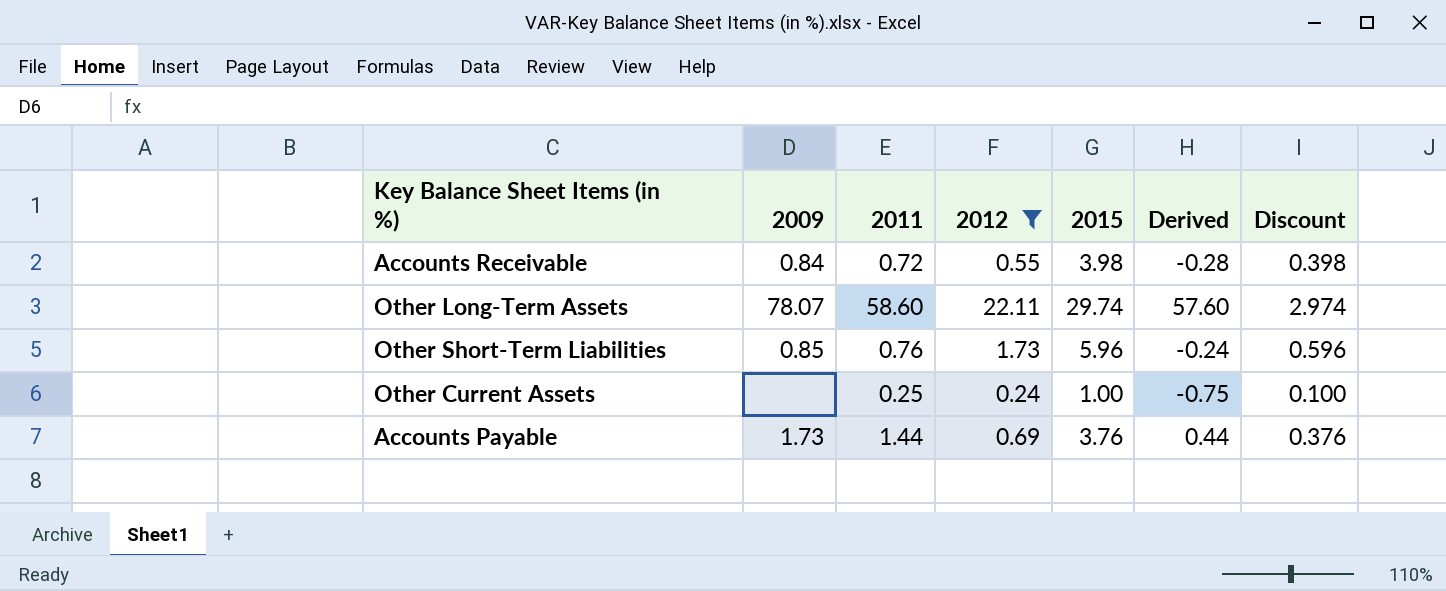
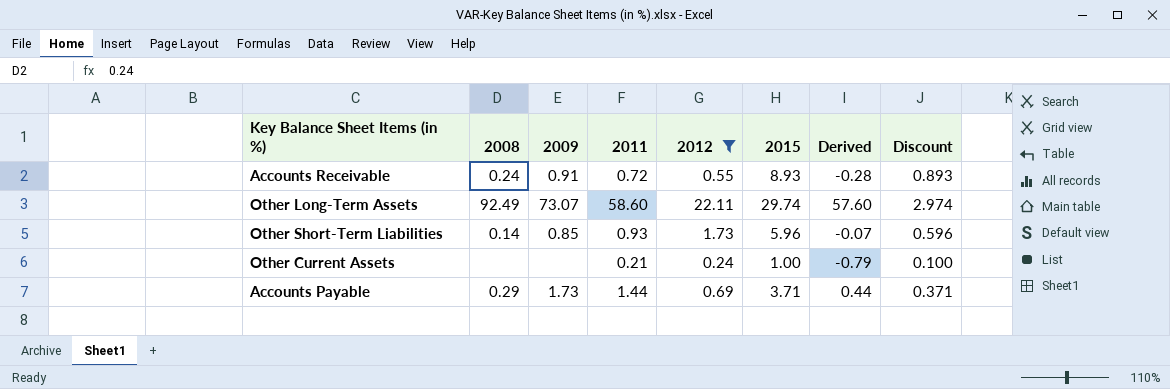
column 2008 | position: none -> 2
Accounts Receivable | 2009: 0.84 -> 0.91
Accounts Receivable | 2015: 3.98 -> 8.93
Accounts Receivable | Discount: 0.398 -> 0.893
Other Long-Term Assets | 2009: 78.07 -> 73.07
Other Short-Term Liabilities | 2011: 0.76 -> 0.93
Other Short-Term Liabilities | Derived: -0.24 -> -0.07
Other Current Assets | 2011: 0.25 -> 0.21
Other Current Assets | Derived: -0.75 -> -0.79
Accounts Payable | 2015: 3.76 -> 3.71
Accounts Payable | Discount: 0.376 -> 0.371

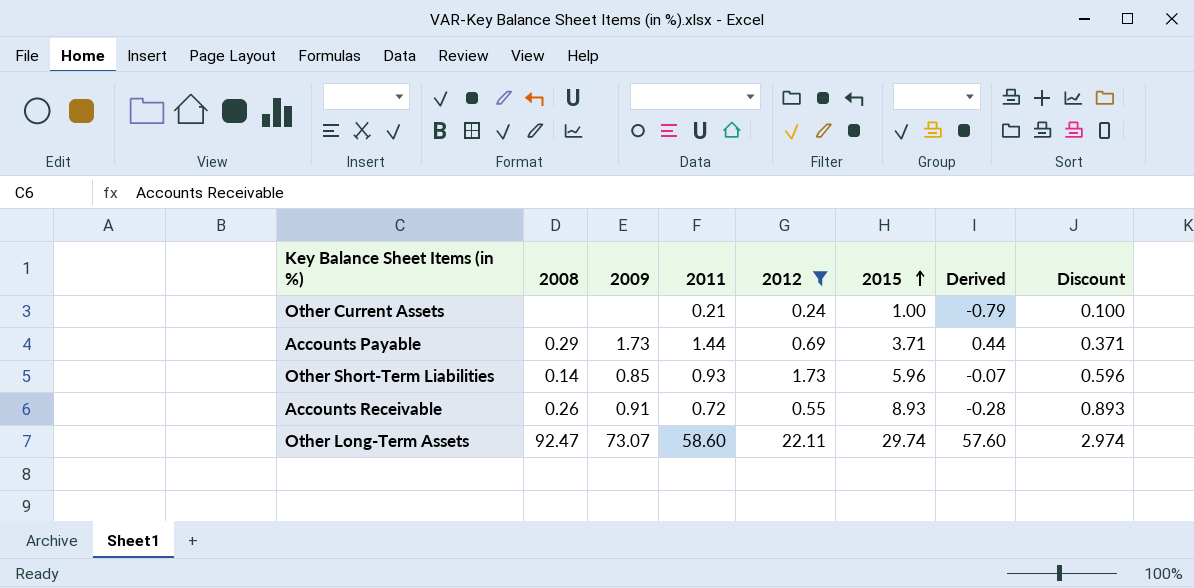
row order: none -> 2015 ascending
Accounts Receivable | 2008: 0.24 -> 0.26
Other Long-Term Assets | 2008: 92.49 -> 92.47

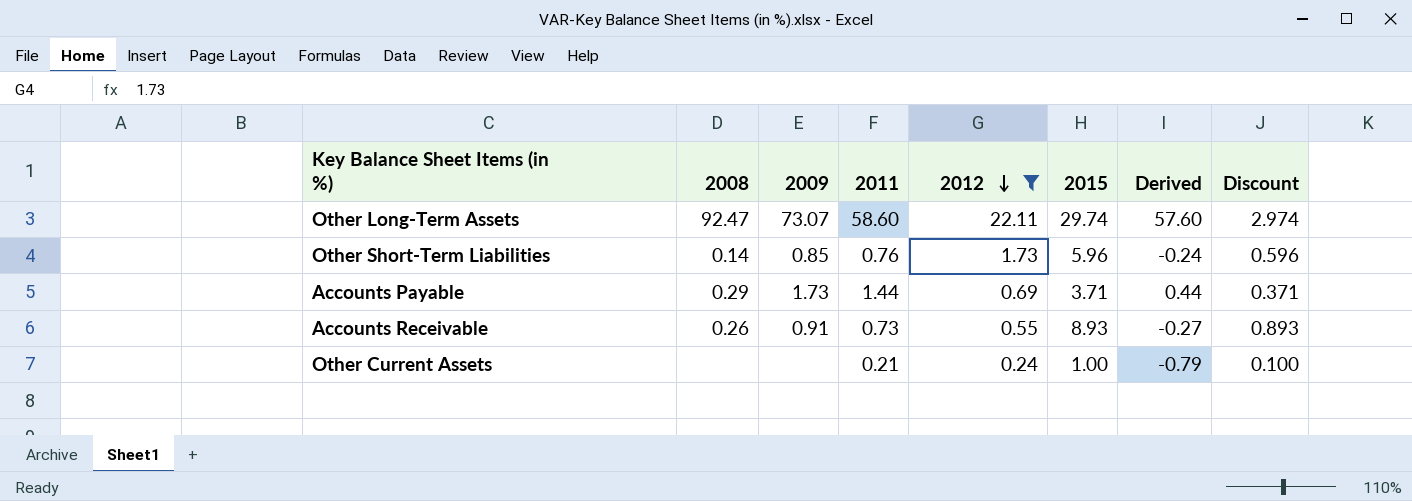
row order: 2015 ascending -> 2012 descending
Other Short-Term Liabilities | 2011: 0.93 -> 0.76
Other Short-Term Liabilities | Derived: -0.07 -> -0.24
Accounts Receivable | 2011: 0.72 -> 0.73
Accounts Receivable | Derived: -0.28 -> -0.27

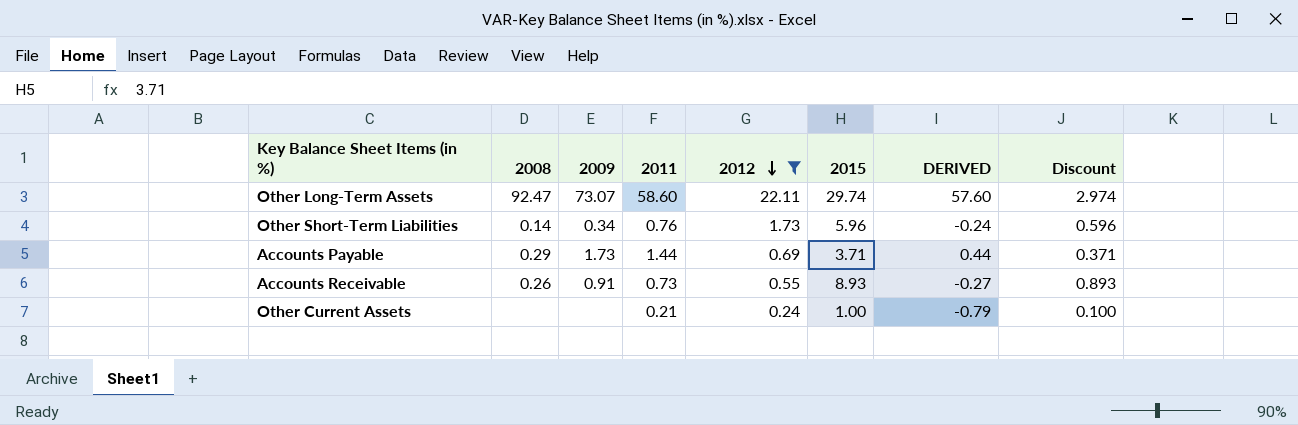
column name: Derived -> DERIVED
Other Short-Term Liabilities | 2009: 0.85 -> 0.34

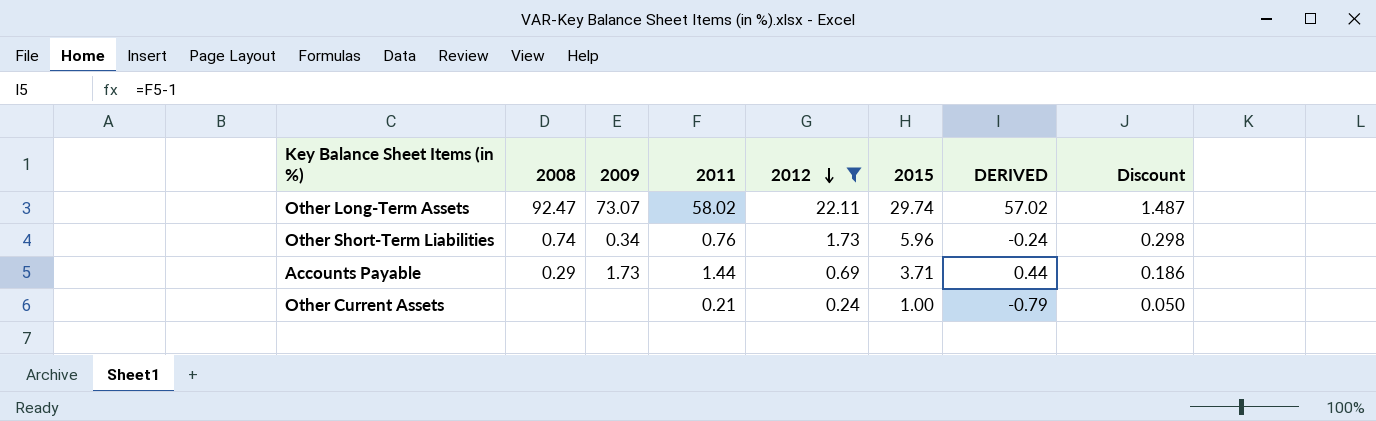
column Discount | formula: [2015] * 0.1 -> [2015] * 0.05
row Accounts Receivable: 0.26 | 0.91 | 0.73 | 0.55 | 8.93 | -0.27 | 0.893 -> none
Other Long-Term Assets | 2011: 58.60 -> 58.02
Other Long-Term Assets | DERIVED: 57.60 -> 57.02
Other Short-Term Liabilities | 2008: 0.14 -> 0.74

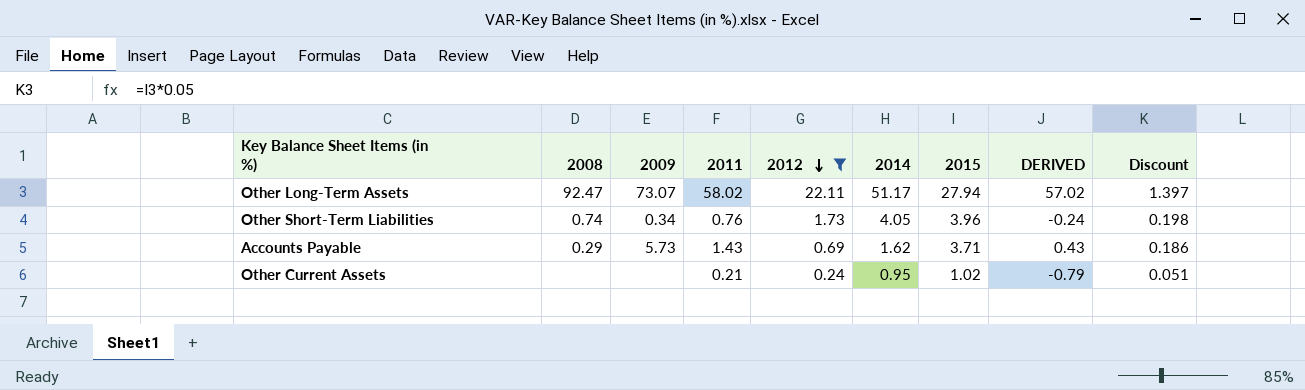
column 2014 | position: none -> 6
Other Long-Term Assets | 2015: 29.74 -> 27.94
Other Long-Term Assets | Discount: 1.487 -> 1.397
Other Short-Term Liabilities | 2015: 5.96 -> 3.96
Other Short-Term Liabilities | Discount: 0.298 -> 0.198
Accounts Payable | 2009: 1.73 -> 5.73
Accounts Payable | 2011: 1.44 -> 1.43
Accounts Payable | DERIVED: 0.44 -> 0.43
Other Current Assets | 2015: 1.00 -> 1.02
Other Current Assets | Discount: 0.050 -> 0.051

